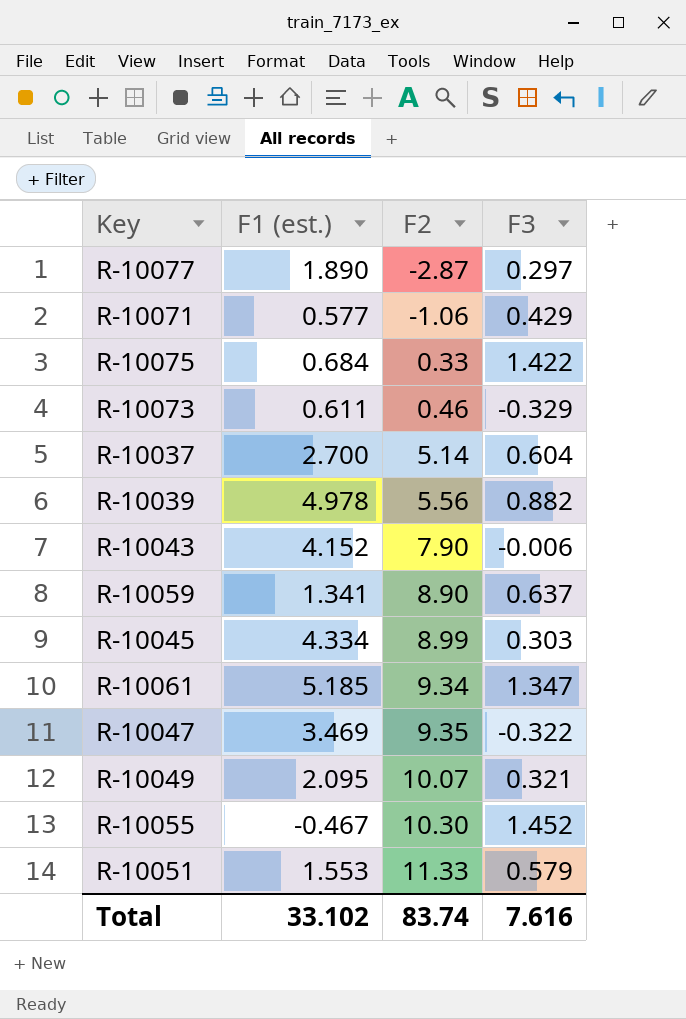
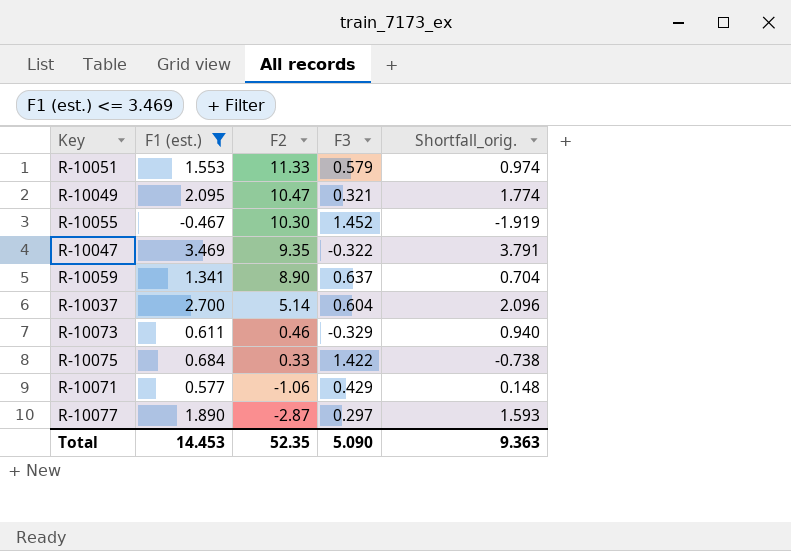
filter: none -> F1 (est.) <= 3.469
row order: F2 ascending -> F2 descending
column Shortfall_orig. | formula: none -> [F1 (est.)] - [F3]
R-10049 | F2: 10.07 -> 10.47
Total | F1 (est.): 33.102 -> 14.453
Total | F2: 83.74 -> 52.35
Total | F3: 7.616 -> 5.090

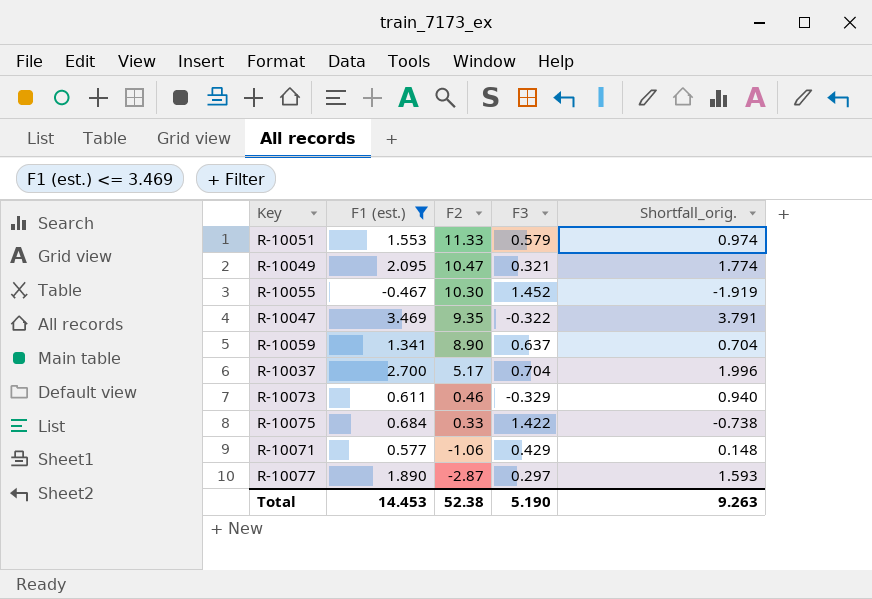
R-10037 | F2: 5.14 -> 5.17
R-10037 | F3: 0.604 -> 0.704
R-10037 | Shortfall_orig.: 2.096 -> 1.996
Total | F2: 52.35 -> 52.38
Total | F3: 5.090 -> 5.190
Total | Shortfall_orig.: 9.363 -> 9.263

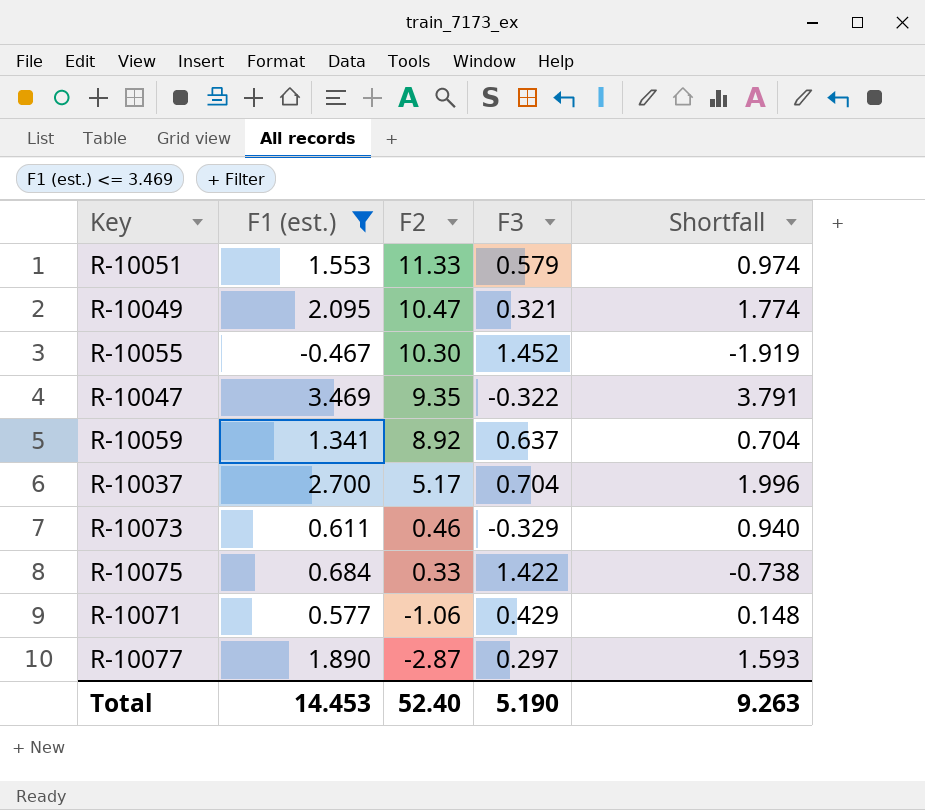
column name: Shortfall_orig. -> Shortfall
R-10059 | F2: 8.90 -> 8.92
Total | F2: 52.38 -> 52.40

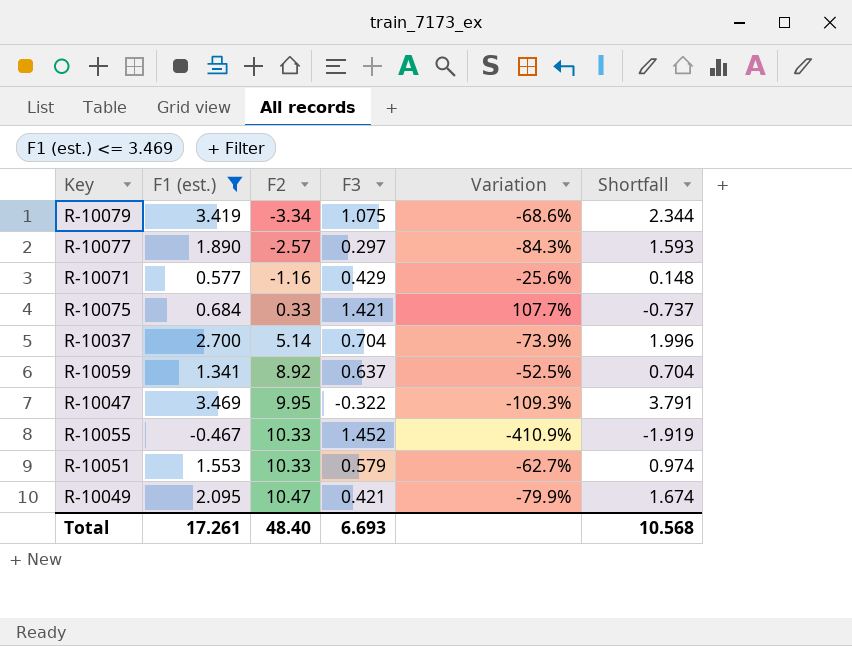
row order: F2 descending -> F2 ascending
column Variation | formula: none -> ([F3] - [F1 (est.)]) / [F1 (est.)]
row R-10073: 0.611 | 0.46 | -0.329 | 0.940 -> none
row R-10079: none -> 3.419 | -3.34 | 1.075 | -68.6% | 2.344
R-10077 | F2: -2.87 -> -2.57
R-10071 | F2: -1.06 -> -1.16
R-10075 | F3: 1.422 -> 1.421
R-10075 | Shortfall: -0.738 -> -0.737
R-10037 | F2: 5.17 -> 5.14
R-10047 | F2: 9.35 -> 9.95
R-10055 | F2: 10.30 -> 10.33
R-10051 | F2: 11.33 -> 10.33
R-10049 | F3: 0.321 -> 0.421
R-10049 | Shortfall: 1.774 -> 1.674
Total | F1 (est.): 14.453 -> 17.261
Total | F2: 52.40 -> 48.40
Total | F3: 5.190 -> 6.693
Total | Shortfall: 9.263 -> 10.568

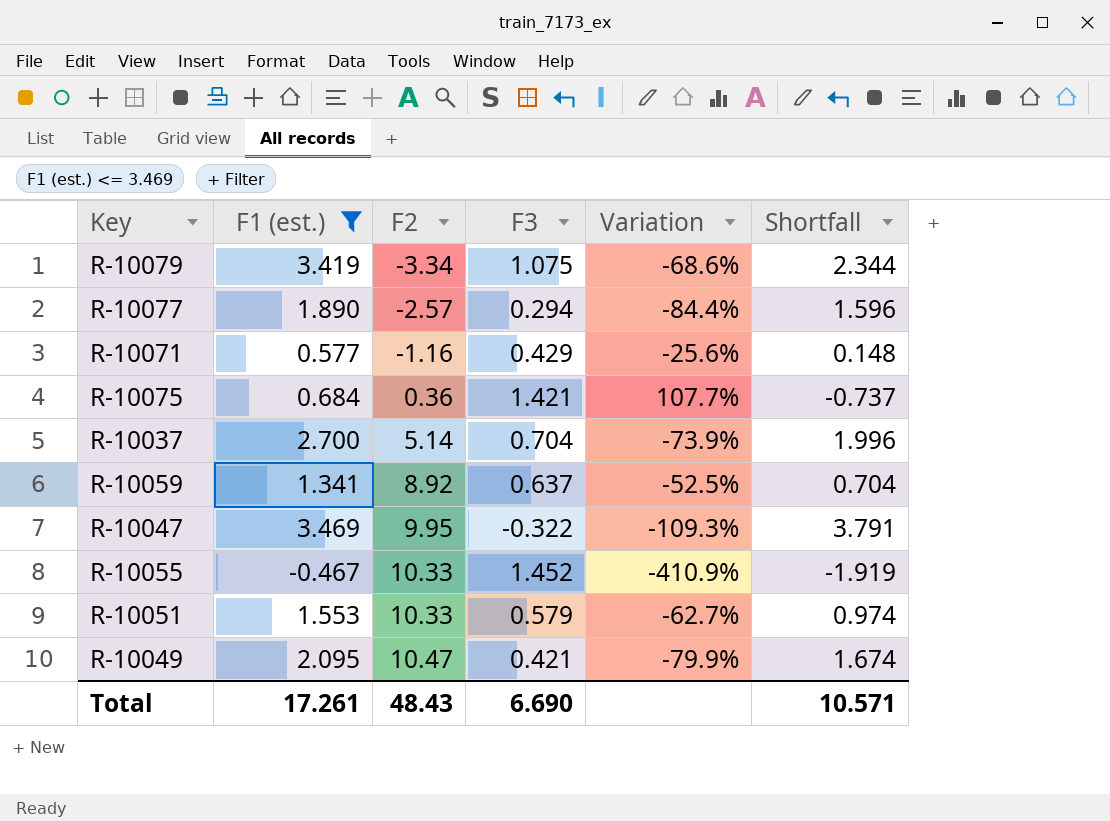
R-10077 | F3: 0.297 -> 0.294
R-10077 | Variation: -84.3% -> -84.4%
R-10077 | Shortfall: 1.593 -> 1.596
R-10075 | F2: 0.33 -> 0.36
Total | F2: 48.40 -> 48.43
Total | F3: 6.693 -> 6.690
Total | Shortfall: 10.568 -> 10.571

